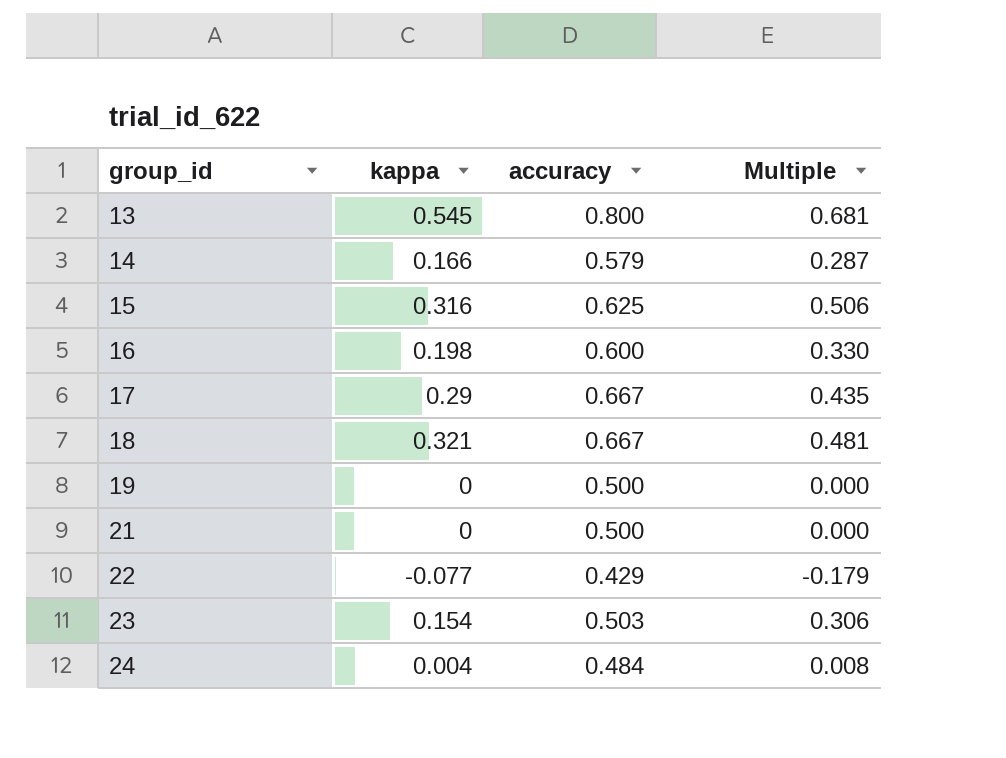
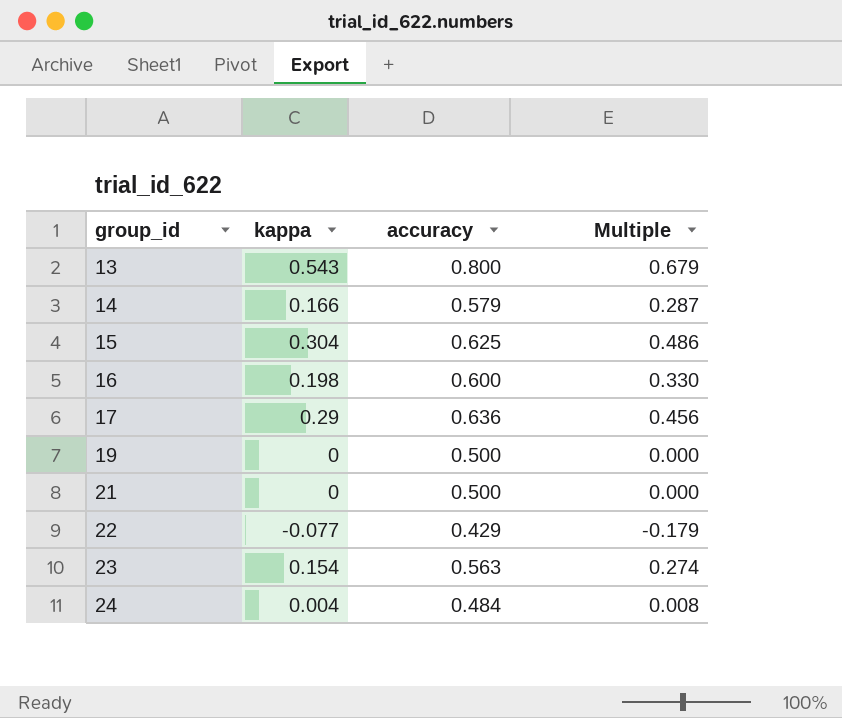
row 18: 0.321 | 0.667 | 0.481 -> none
13 | kappa: 0.545 -> 0.543
13 | Multiple: 0.681 -> 0.679
15 | kappa: 0.316 -> 0.304
15 | Multiple: 0.506 -> 0.486
17 | accuracy: 0.667 -> 0.636
17 | Multiple: 0.435 -> 0.456
23 | accuracy: 0.503 -> 0.563
23 | Multiple: 0.306 -> 0.274

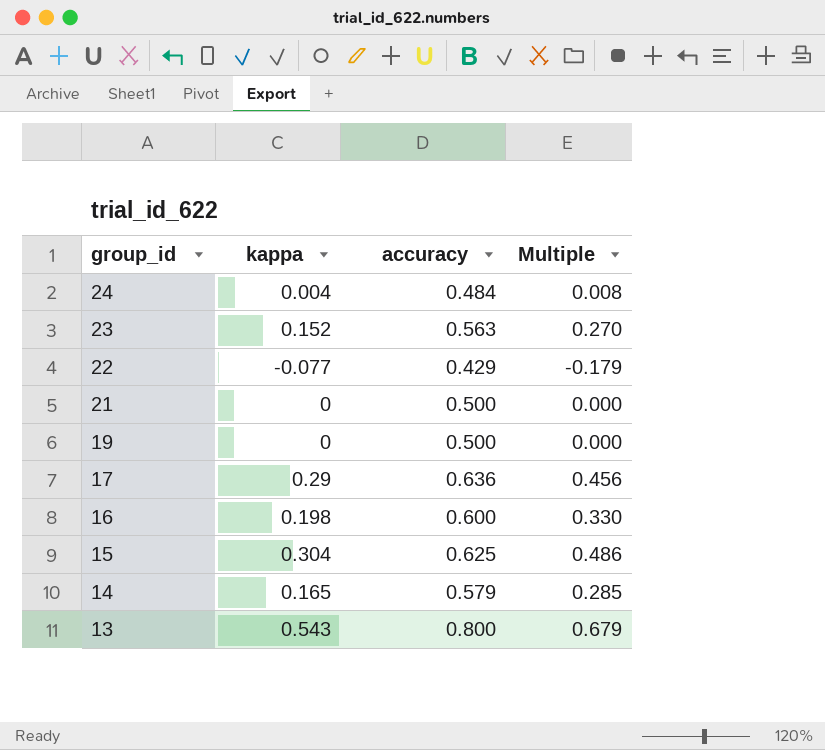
row order: group_id ascending -> group_id descending
23 | kappa: 0.154 -> 0.152
23 | Multiple: 0.274 -> 0.270
14 | kappa: 0.166 -> 0.165
14 | Multiple: 0.287 -> 0.285

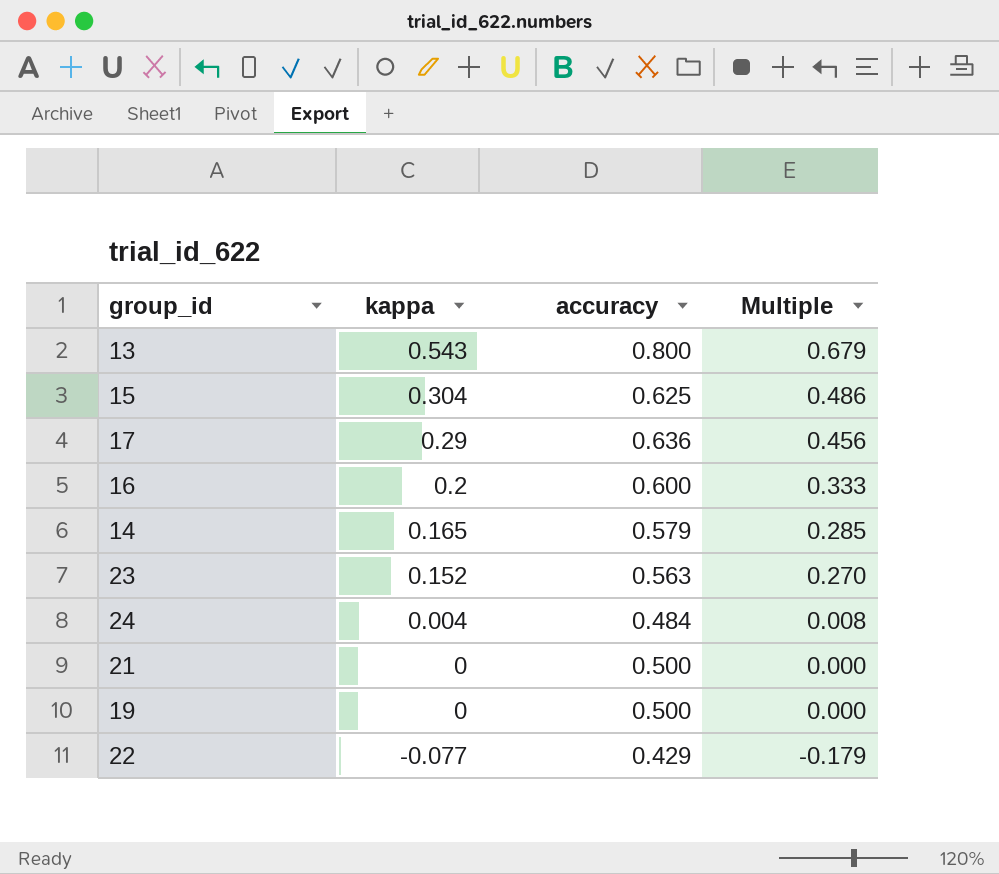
row order: group_id descending -> kappa descending
16 | kappa: 0.198 -> 0.2
16 | Multiple: 0.330 -> 0.333

